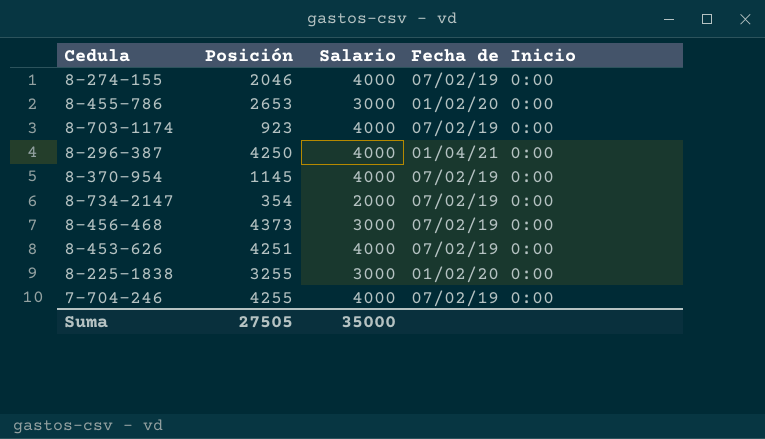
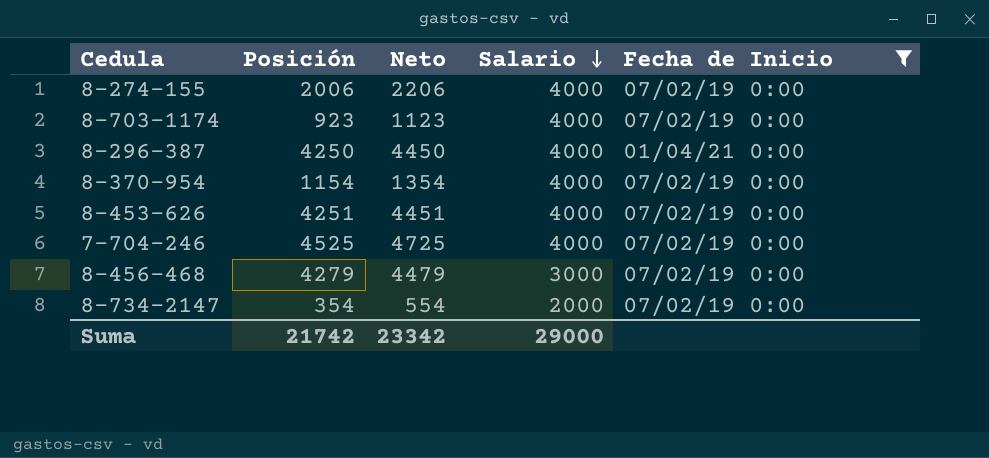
filter: none -> Fecha de Inicio != 01/02/20 0:00
row order: none -> Salario descending
column Neto | formula: none -> [Posición] + 200
8-274-155 | Posición: 2046 -> 2006
8-370-954 | Posición: 1145 -> 1154
7-704-246 | Posición: 4255 -> 4525
8-456-468 | Posición: 4373 -> 4279
Suma | Posición: 27505 -> 21742
Suma | Salario: 35000 -> 29000

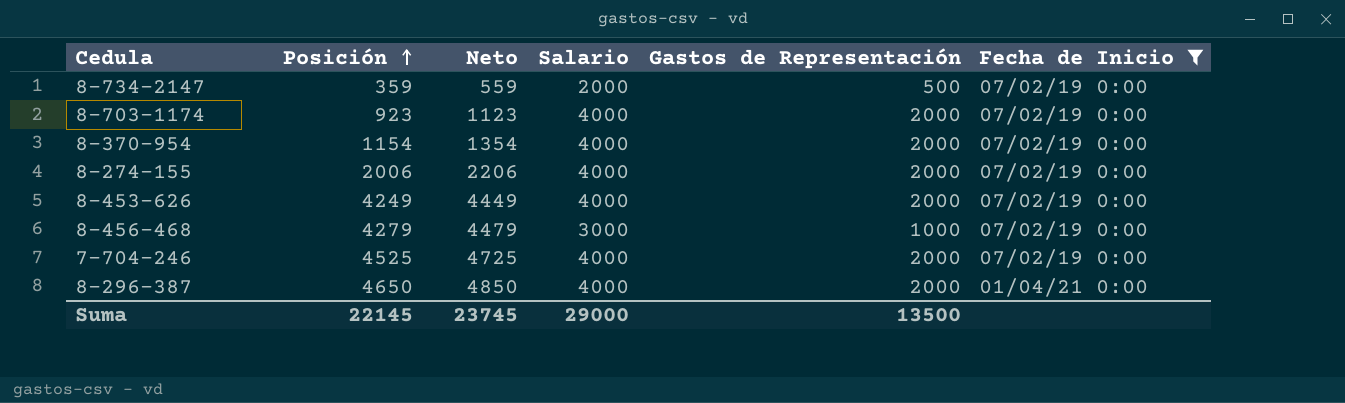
row order: Salario descending -> Posición ascending
column Gastos de Representación | position: none -> 5
8-734-2147 | Posición: 354 -> 359
8-734-2147 | Neto: 554 -> 559
8-453-626 | Posición: 4251 -> 4249
8-453-626 | Neto: 4451 -> 4449
8-296-387 | Posición: 4250 -> 4650
8-296-387 | Neto: 4450 -> 4850
Suma | Posición: 21742 -> 22145
Suma | Neto: 23342 -> 23745

